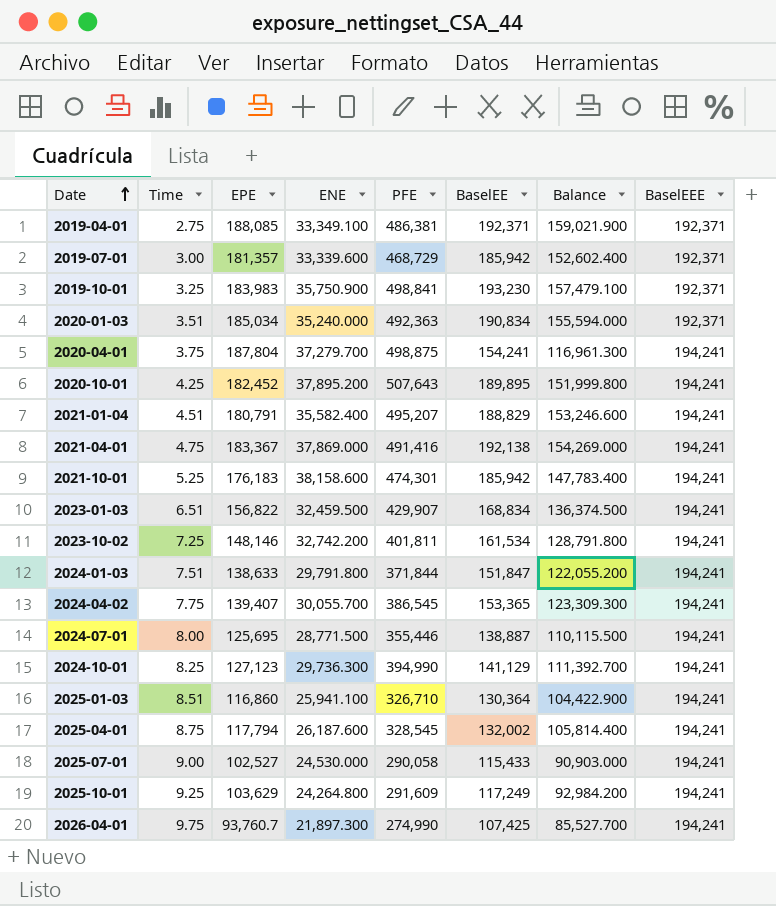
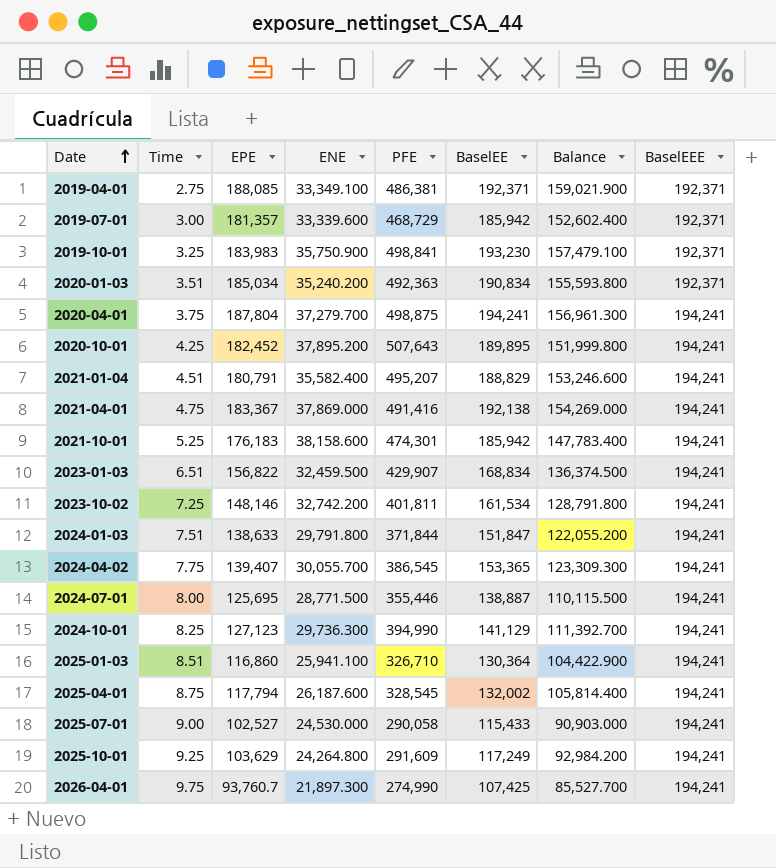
2020-01-03 | ENE: 35,240.000 -> 35,240.200
2020-01-03 | Balance: 155,594.000 -> 155,593.800
2020-04-01 | BaselEE: 154,241 -> 194,241
2020-04-01 | Balance: 116,961.300 -> 156,961.300

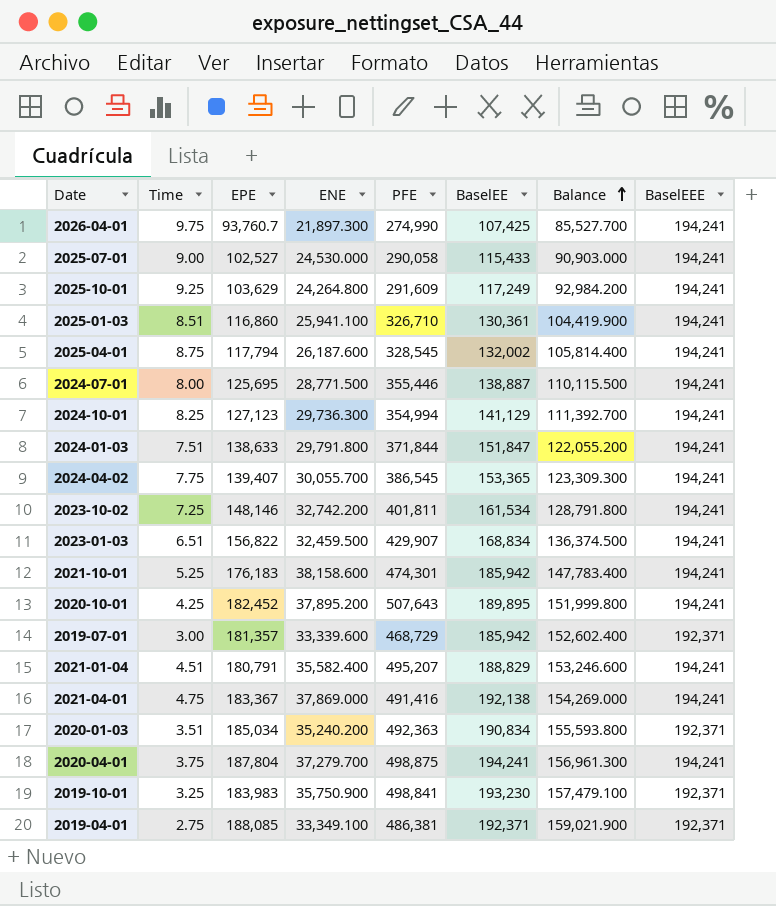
row order: Date ascending -> Balance ascending
2025-01-03 | BaselEE: 130,364 -> 130,361
2025-01-03 | Balance: 104,422.900 -> 104,419.900
2024-10-01 | PFE: 394,990 -> 354,994

